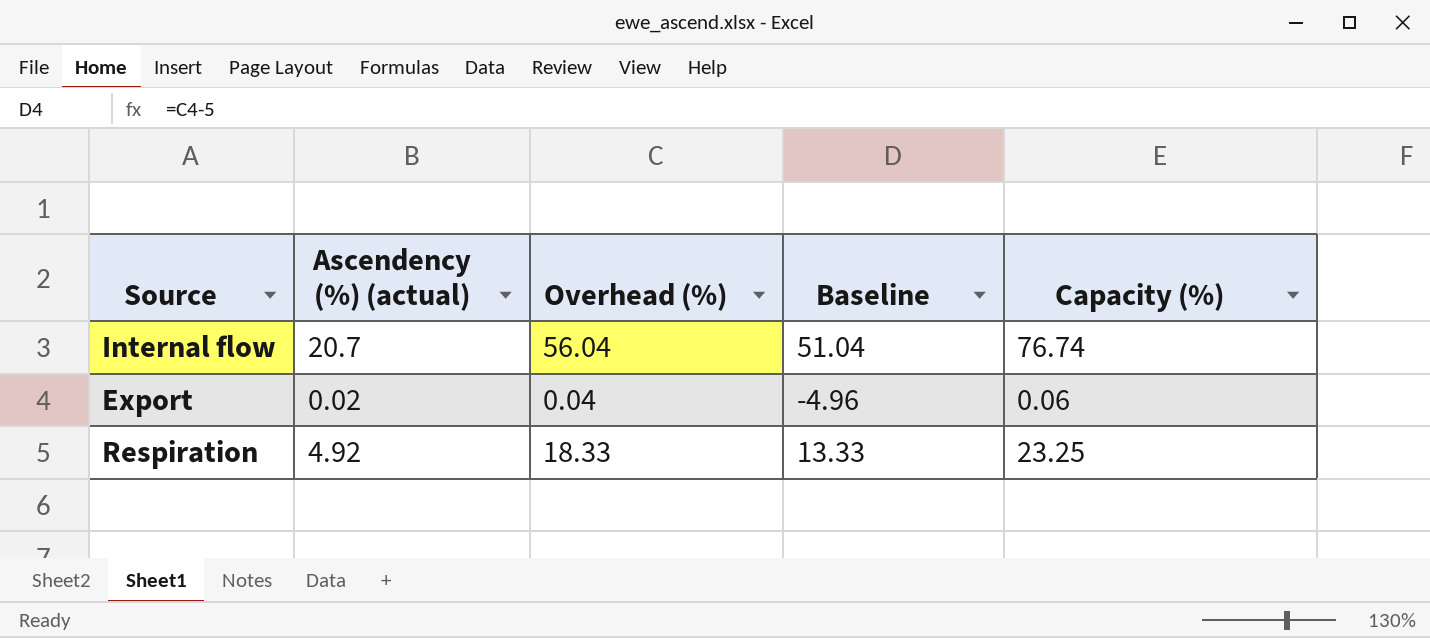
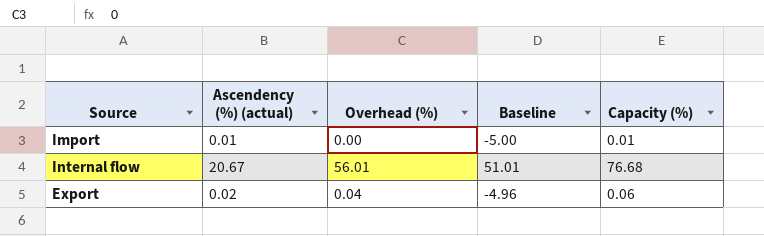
row Respiration: 4.92 | 18.33 | 13.33 | 23.25 -> none
row Import: none -> 0.01 | 0.00 | -5.00 | 0.01
Internal flow | Ascendency (%) (actual): 20.7 -> 20.67
Internal flow | Overhead (%): 56.04 -> 56.01
Internal flow | Baseline: 51.04 -> 51.01
Internal flow | Capacity (%): 76.74 -> 76.68

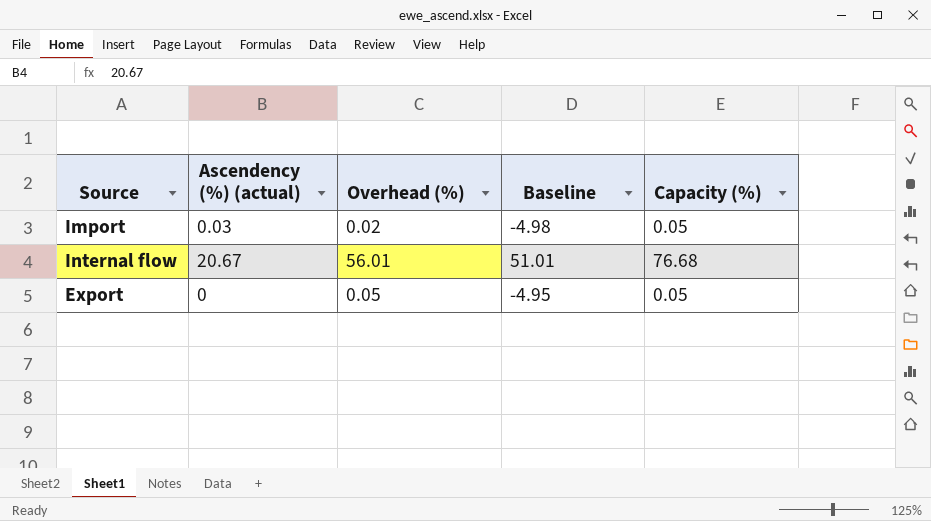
Import | Ascendency (%) (actual): 0.01 -> 0.03
Import | Overhead (%): 0.00 -> 0.02
Import | Baseline: -5.00 -> -4.98
Import | Capacity (%): 0.01 -> 0.05
Export | Ascendency (%) (actual): 0.02 -> 0
Export | Overhead (%): 0.04 -> 0.05
Export | Baseline: -4.96 -> -4.95
Export | Capacity (%): 0.06 -> 0.05

